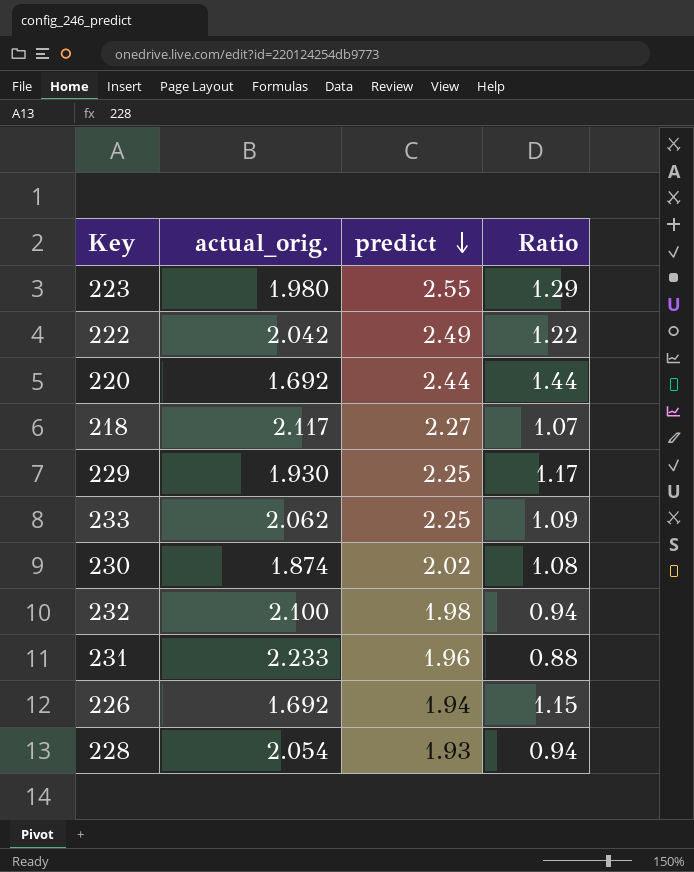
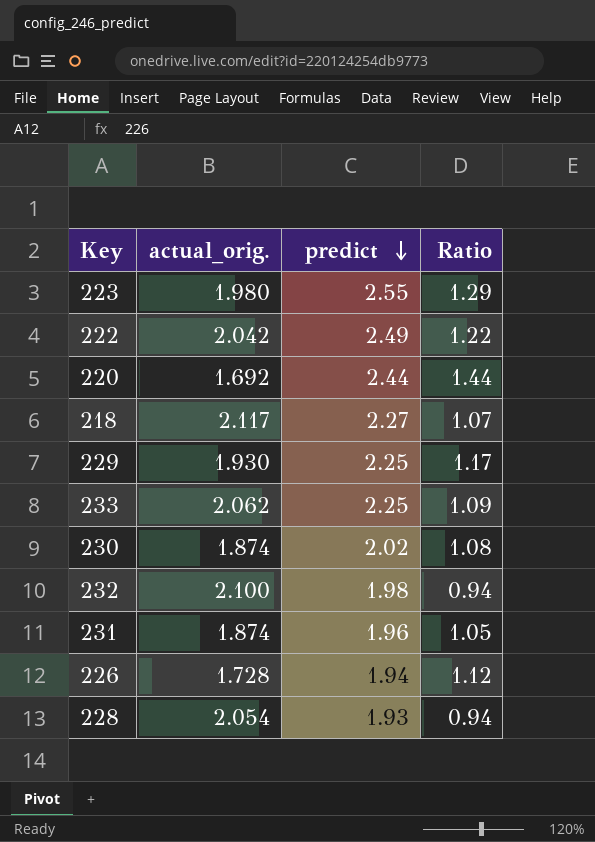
231 | actual_orig.: 2.233 -> 1.874
231 | Ratio: 0.88 -> 1.05
226 | actual_orig.: 1.692 -> 1.728
226 | Ratio: 1.15 -> 1.12

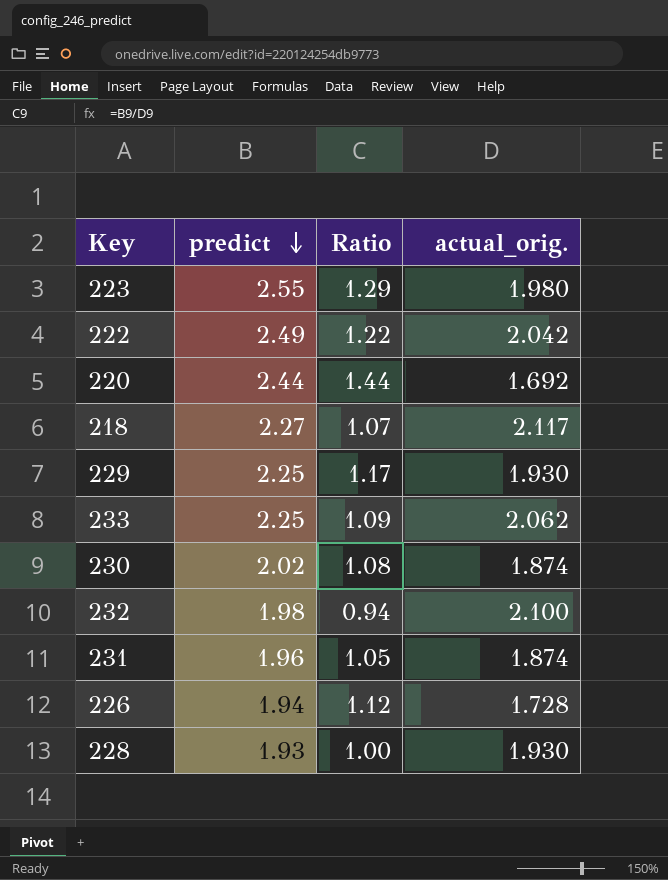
column actual_orig. | position: 2 -> 4
228 | Ratio: 0.94 -> 1.00
228 | actual_orig.: 2.054 -> 1.930

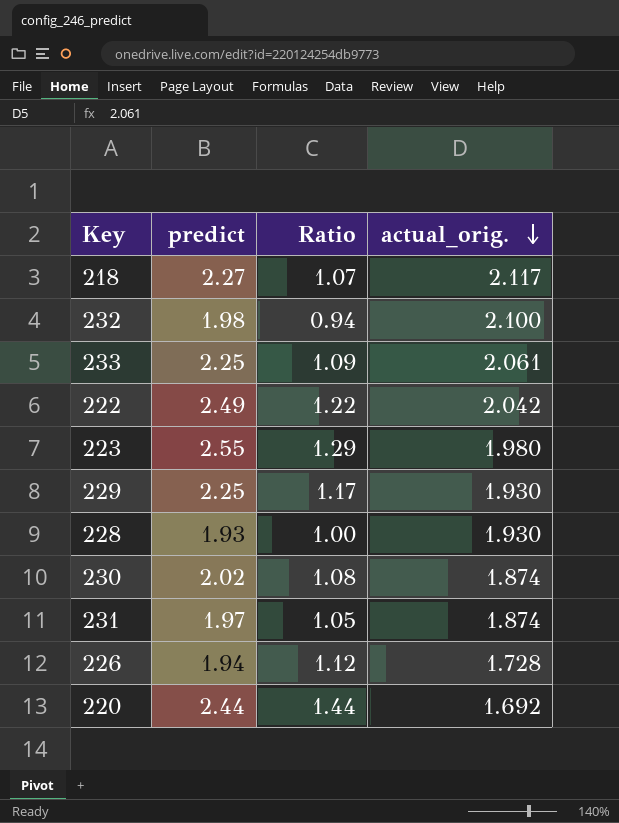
row order: predict descending -> actual_orig. descending
233 | actual_orig.: 2.062 -> 2.061
231 | predict: 1.96 -> 1.97

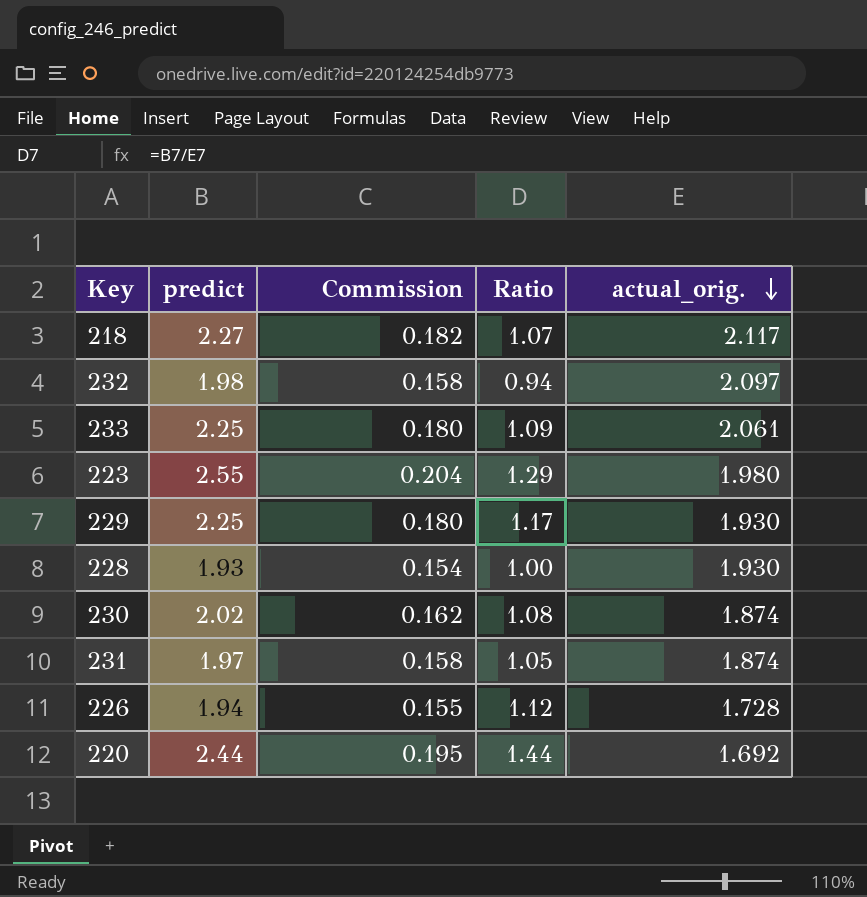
column Commission | formula: none -> [predict] * 0.08
row 222: 2.49 | 1.22 | 2.042 -> none
232 | actual_orig.: 2.100 -> 2.097

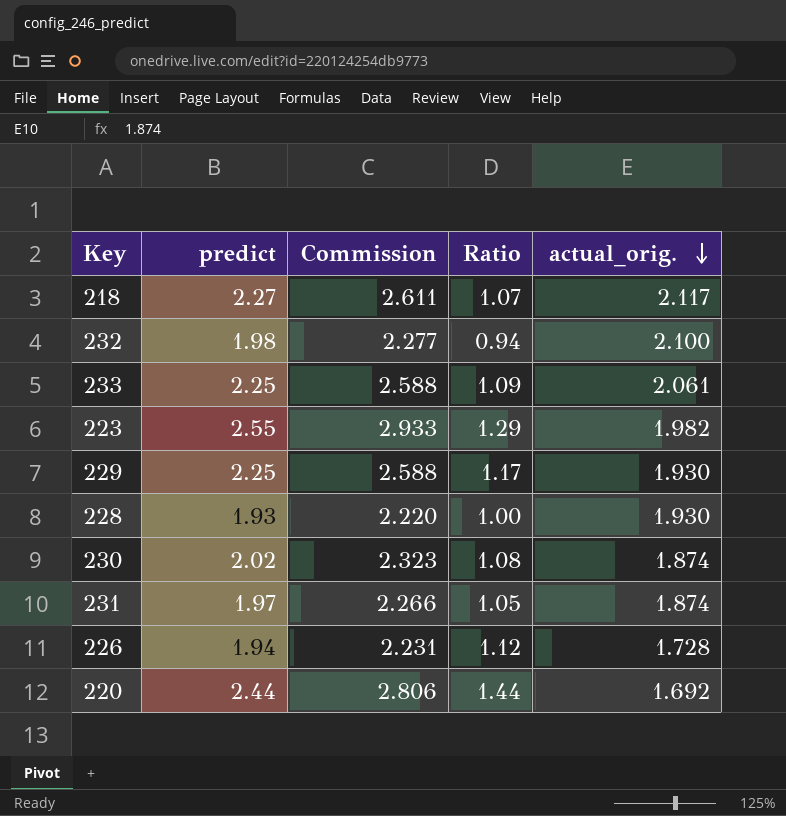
column Commission | formula: [predict] * 0.08 -> [predict] * 1.15
232 | actual_orig.: 2.097 -> 2.100
223 | actual_orig.: 1.980 -> 1.982

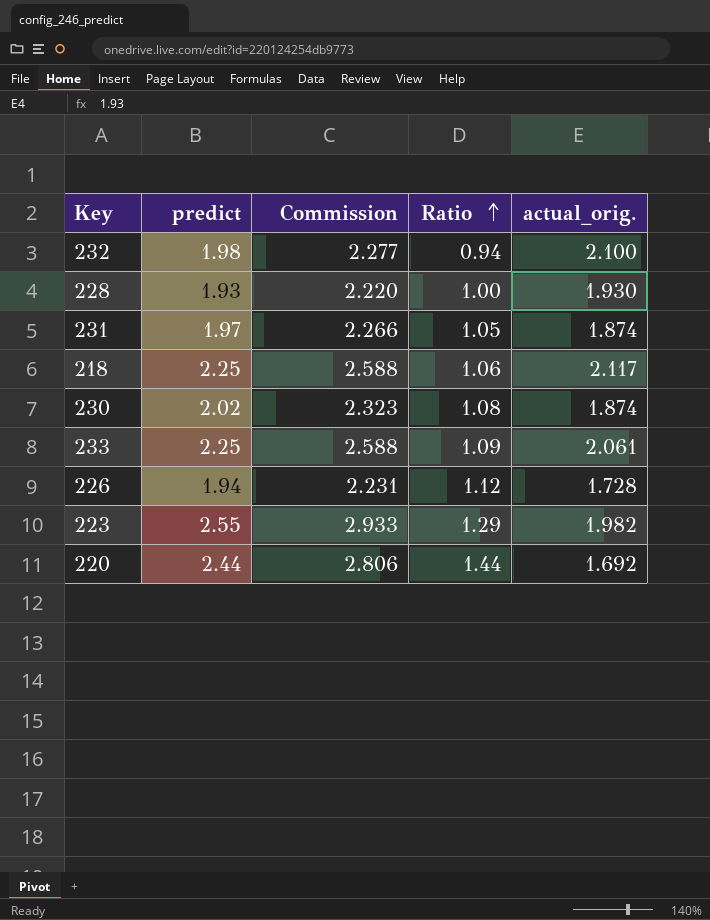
row order: actual_orig. descending -> Ratio ascending
row 229: 2.25 | 2.588 | 1.17 | 1.930 -> none
218 | predict: 2.27 -> 2.25
218 | Commission: 2.611 -> 2.588
218 | Ratio: 1.07 -> 1.06

